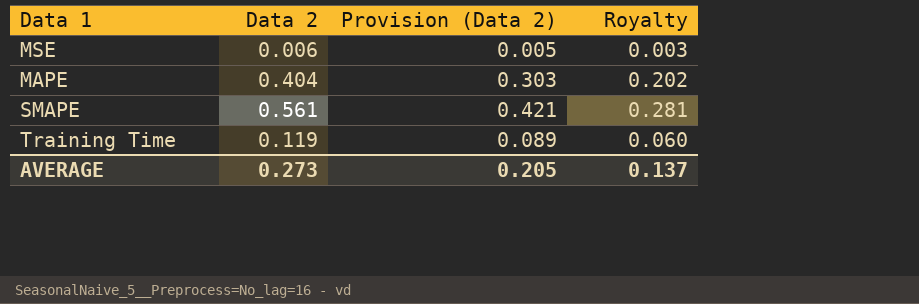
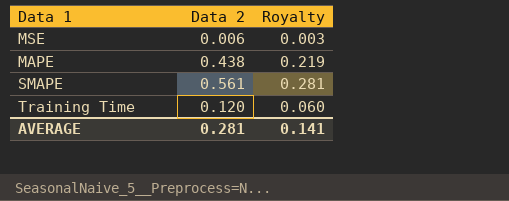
column Provision (Data 2) | formula: [Data 2] * 0.75 -> none
MAPE | Data 2: 0.404 -> 0.438
MAPE | Royalty: 0.202 -> 0.219
Training Time | Data 2: 0.119 -> 0.120
AVERAGE | Data 2: 0.273 -> 0.281
AVERAGE | Royalty: 0.137 -> 0.141

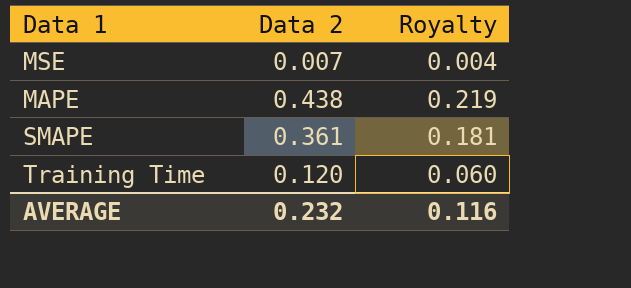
MSE | Data 2: 0.006 -> 0.007
MSE | Royalty: 0.003 -> 0.004
SMAPE | Data 2: 0.561 -> 0.361
SMAPE | Royalty: 0.281 -> 0.181
AVERAGE | Data 2: 0.281 -> 0.232
AVERAGE | Royalty: 0.141 -> 0.116

